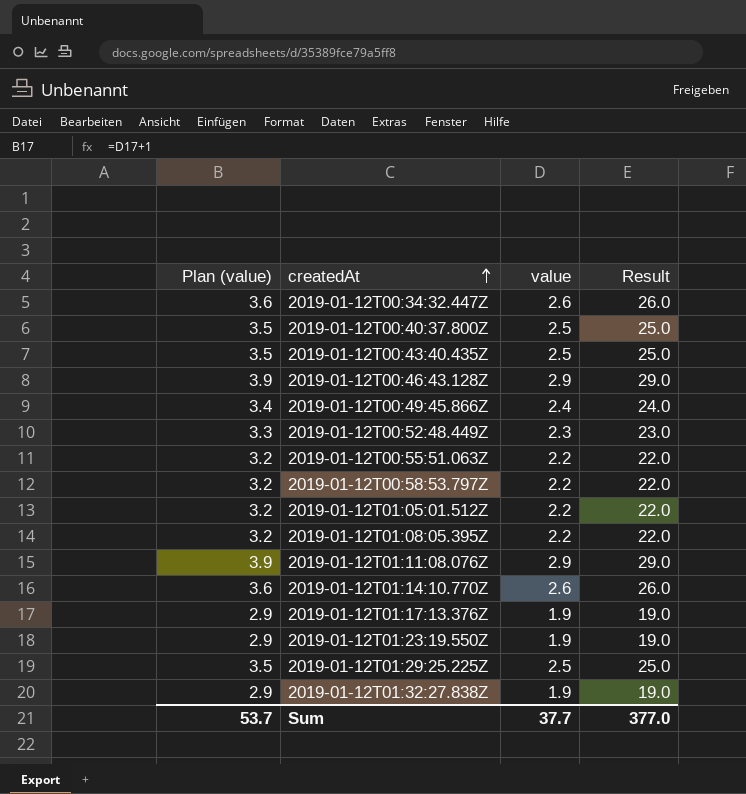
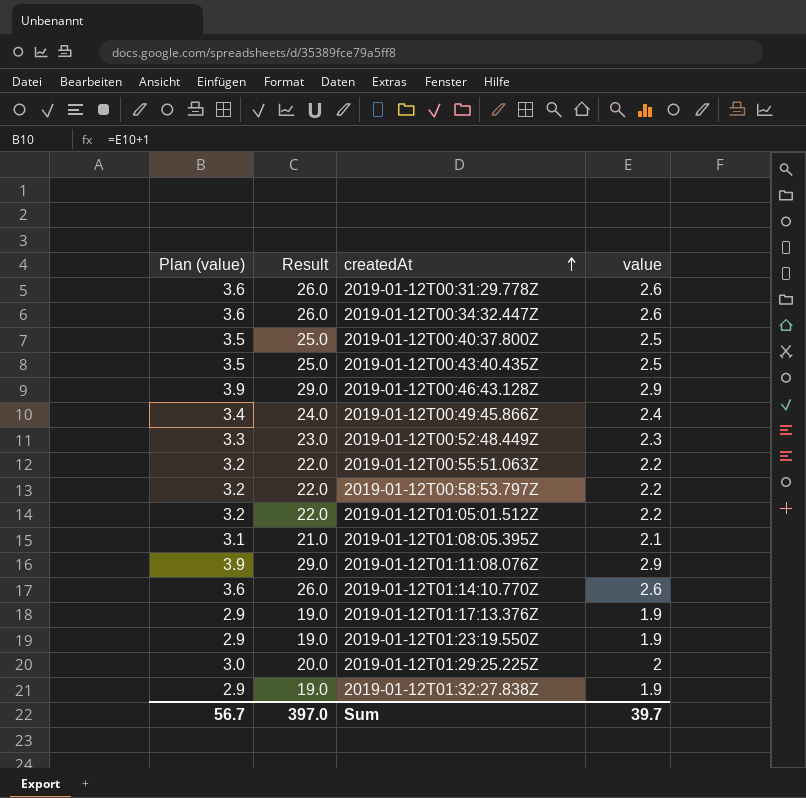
column Result | position: 4 -> 2
row 2019-01-12T00:31:29.778Z: none -> 3.6 | 26.0 | 2.6
2019-01-12T01:08:05.395Z | Plan (value): 3.2 -> 3.1
2019-01-12T01:08:05.395Z | Result: 22.0 -> 21.0
2019-01-12T01:08:05.395Z | value: 2.2 -> 2.1
2019-01-12T01:29:25.225Z | Plan (value): 3.5 -> 3.0
2019-01-12T01:29:25.225Z | Result: 25.0 -> 20.0
2019-01-12T01:29:25.225Z | value: 2.5 -> 2
Sum | Plan (value): 53.7 -> 56.7
Sum | Result: 377.0 -> 397.0
Sum | value: 37.7 -> 39.7

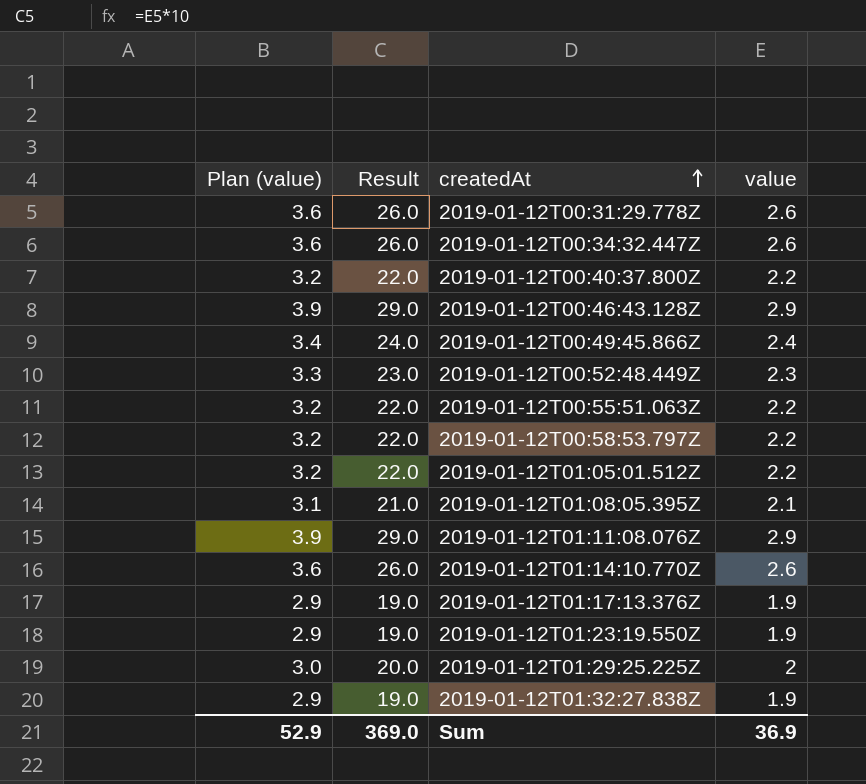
row 2019-01-12T00:43:40.435Z: 3.5 | 25.0 | 2.5 -> none
2019-01-12T00:40:37.800Z | Plan (value): 3.5 -> 3.2
2019-01-12T00:40:37.800Z | Result: 25.0 -> 22.0
2019-01-12T00:40:37.800Z | value: 2.5 -> 2.2
Sum | Plan (value): 56.7 -> 52.9
Sum | Result: 397.0 -> 369.0
Sum | value: 39.7 -> 36.9

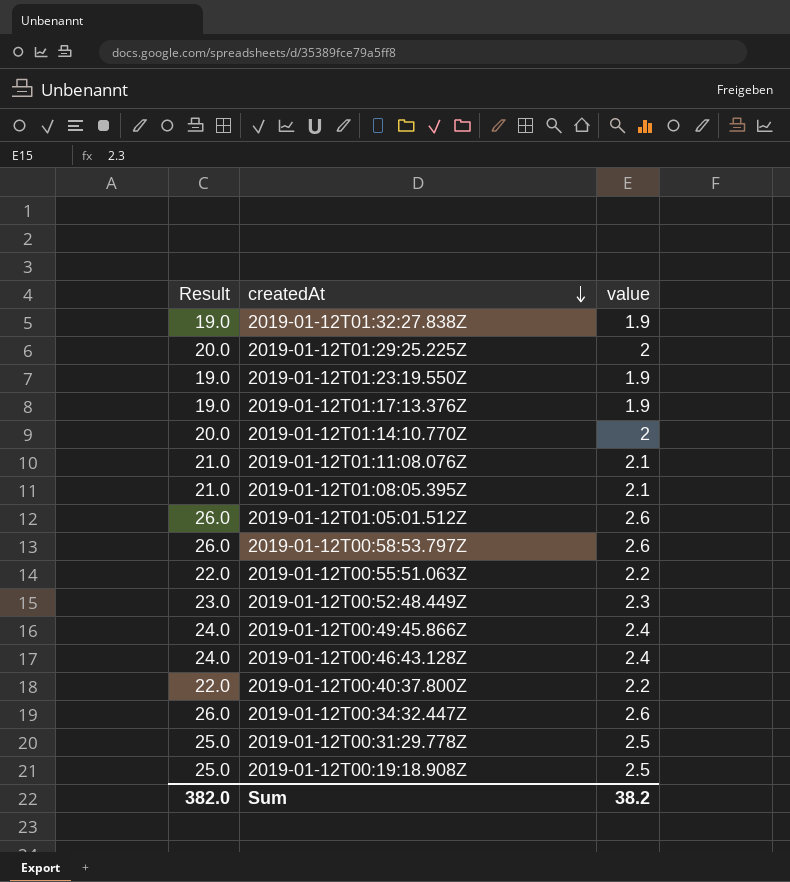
row order: createdAt ascending -> createdAt descending
column Plan (value) | formula: [value] + 1 -> none
2019-01-12T01:14:10.770Z | Result: 26.0 -> 20.0
2019-01-12T01:14:10.770Z | value: 2.6 -> 2
2019-01-12T01:11:08.076Z | Result: 29.0 -> 21.0
2019-01-12T01:11:08.076Z | value: 2.9 -> 2.1
2019-01-12T01:05:01.512Z | Result: 22.0 -> 26.0
2019-01-12T01:05:01.512Z | value: 2.2 -> 2.6
2019-01-12T00:58:53.797Z | Result: 22.0 -> 26.0
2019-01-12T00:58:53.797Z | value: 2.2 -> 2.6
2019-01-12T00:46:43.128Z | Result: 29.0 -> 24.0
2019-01-12T00:46:43.128Z | value: 2.9 -> 2.4
2019-01-12T00:31:29.778Z | Result: 26.0 -> 25.0
2019-01-12T00:31:29.778Z | value: 2.6 -> 2.5
row 2019-01-12T00:19:18.908Z: none -> 25.0 | 2.5
Sum | Result: 369.0 -> 382.0
Sum | value: 36.9 -> 38.2

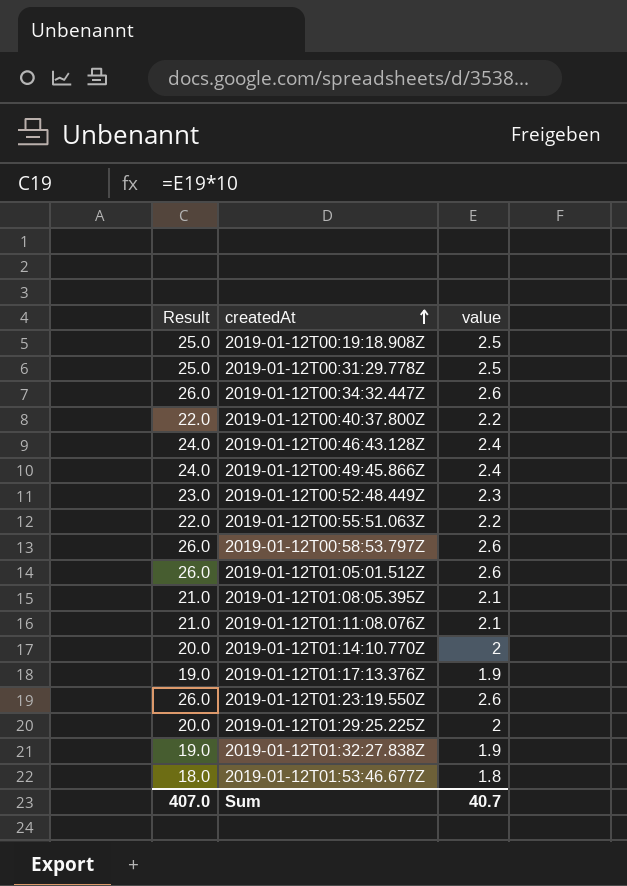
row order: createdAt descending -> createdAt ascending
2019-01-12T01:23:19.550Z | Result: 19.0 -> 26.0
2019-01-12T01:23:19.550Z | value: 1.9 -> 2.6
row 2019-01-12T01:53:46.677Z: none -> 18.0 | 1.8
Sum | Result: 382.0 -> 407.0
Sum | value: 38.2 -> 40.7

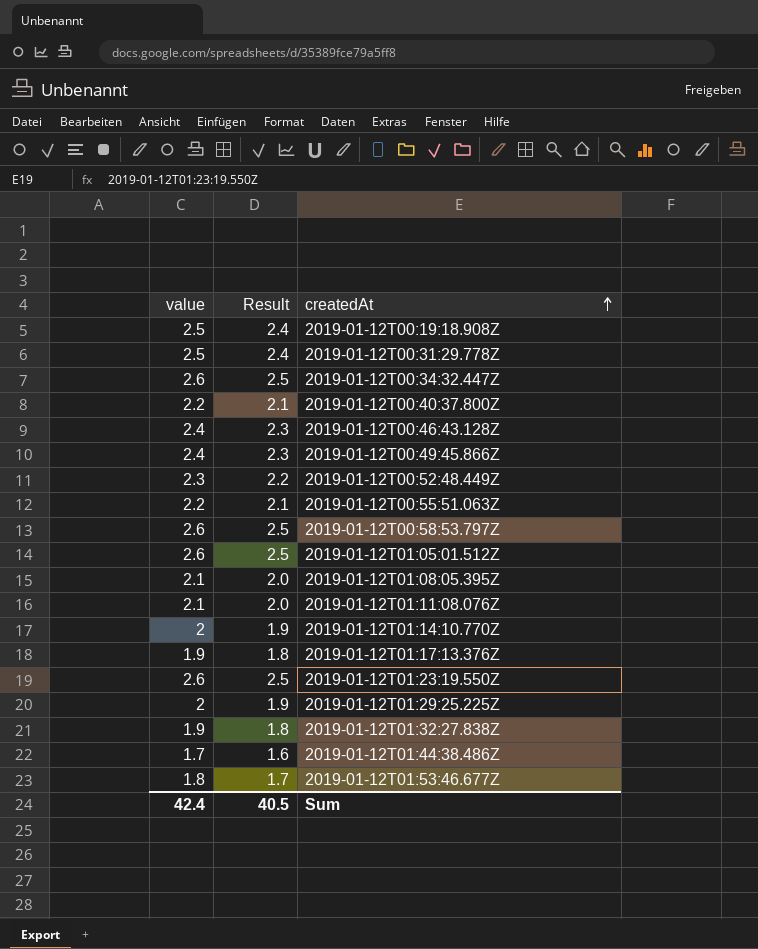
column value | position: 3 -> 1
column Result | formula: [value] * 10 -> [value] * 0.95
row 2019-01-12T01:44:38.486Z: none -> 1.7 | 1.6
Sum | value: 40.7 -> 42.4
Sum | Result: 407.0 -> 40.5

